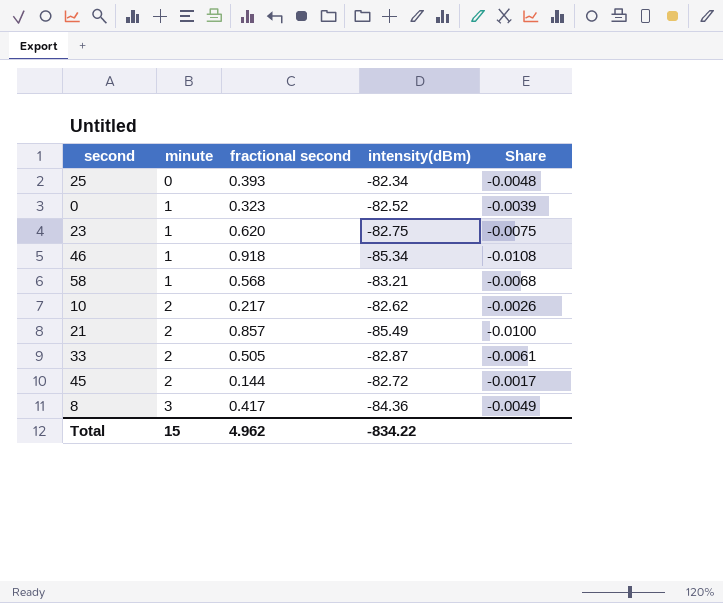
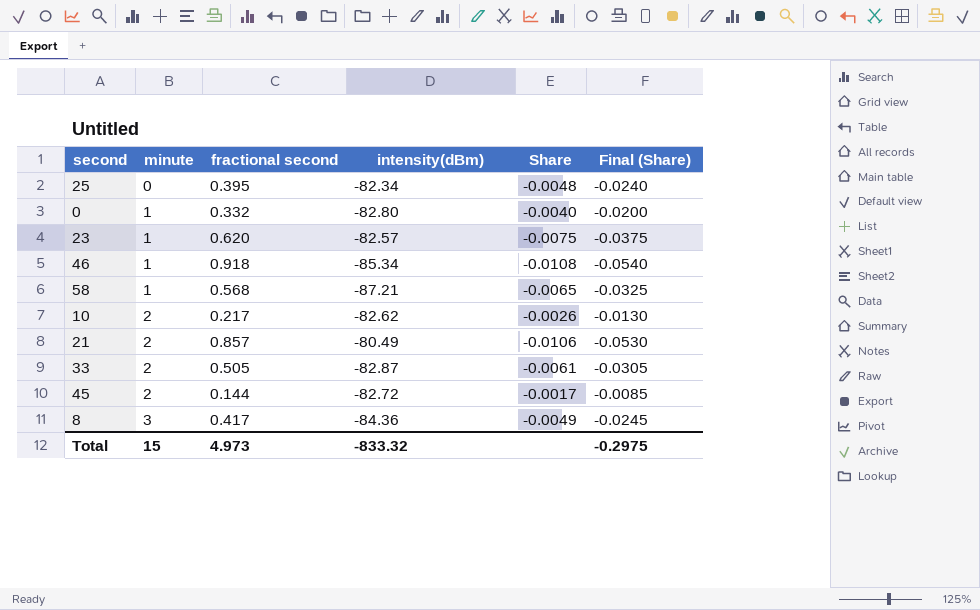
column Final (Share) | formula: none -> [Share] * 5
25 | fractional second: 0.393 -> 0.395
0 | fractional second: 0.323 -> 0.332
0 | intensity(dBm): -82.52 -> -82.80
0 | Share: -0.0039 -> -0.0040
23 | intensity(dBm): -82.75 -> -82.57
58 | intensity(dBm): -83.21 -> -87.21
58 | Share: -0.0068 -> -0.0065
21 | intensity(dBm): -85.49 -> -80.49
21 | Share: -0.0100 -> -0.0106
Total | fractional second: 4.962 -> 4.973
Total | intensity(dBm): -834.22 -> -833.32

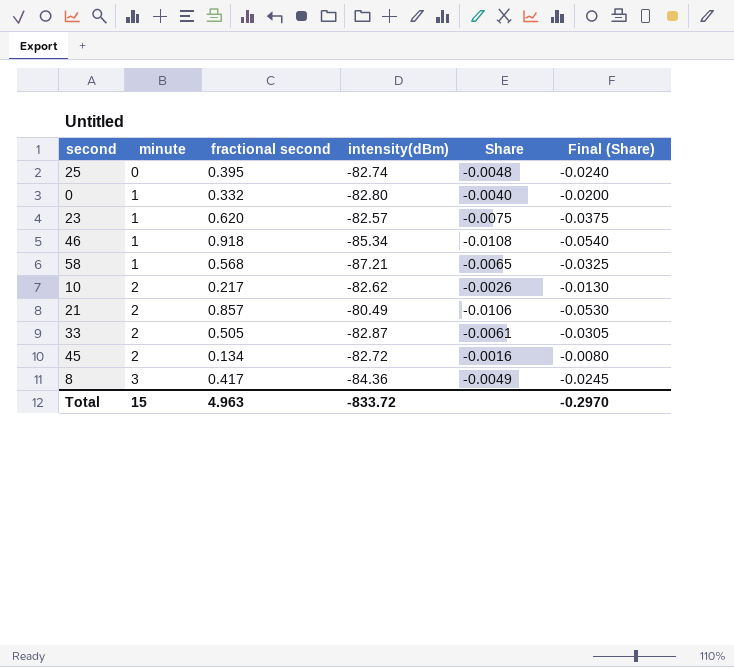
25 | intensity(dBm): -82.34 -> -82.74
45 | fractional second: 0.144 -> 0.134
45 | Share: -0.0017 -> -0.0016
45 | Final (Share): -0.0085 -> -0.0080
Total | fractional second: 4.973 -> 4.963
Total | intensity(dBm): -833.32 -> -833.72
Total | Final (Share): -0.2975 -> -0.2970

